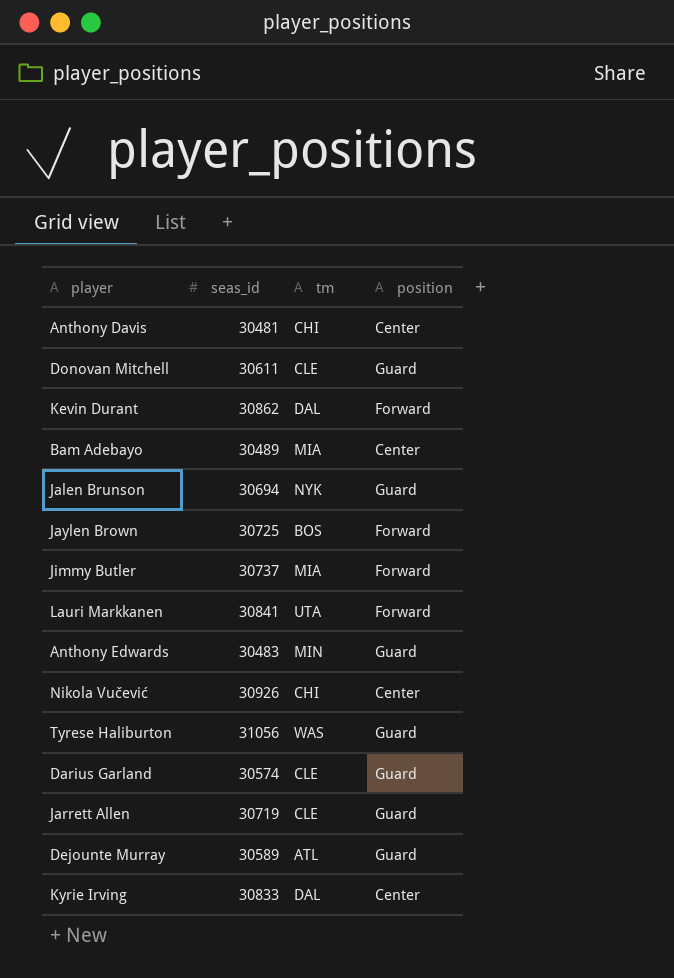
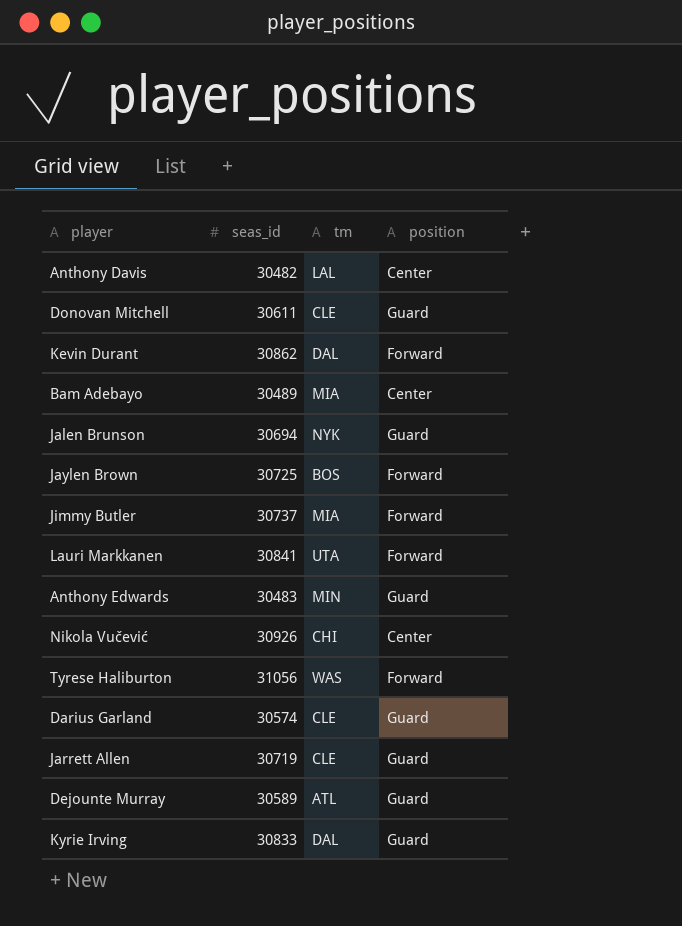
Anthony Davis | seas_id: 30481 -> 30482
Anthony Davis | tm: CHI -> LAL
Tyrese Haliburton | position: Guard -> Forward
Kyrie Irving | position: Center -> Guard

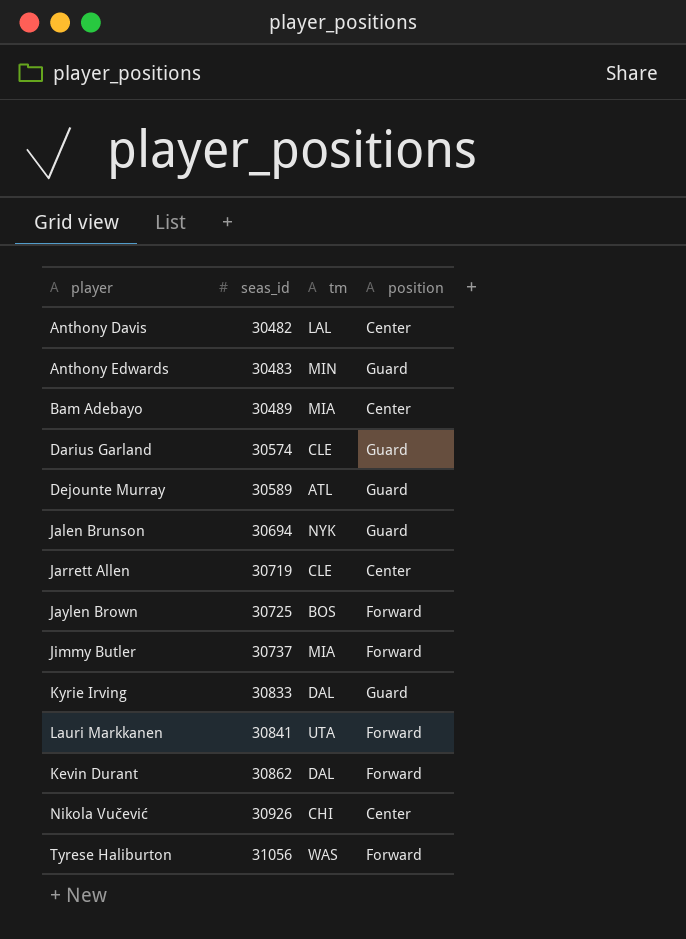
row order: none -> seas_id ascending
row Donovan Mitchell: 30611 | CLE | Guard -> none
Jarrett Allen | position: Guard -> Center

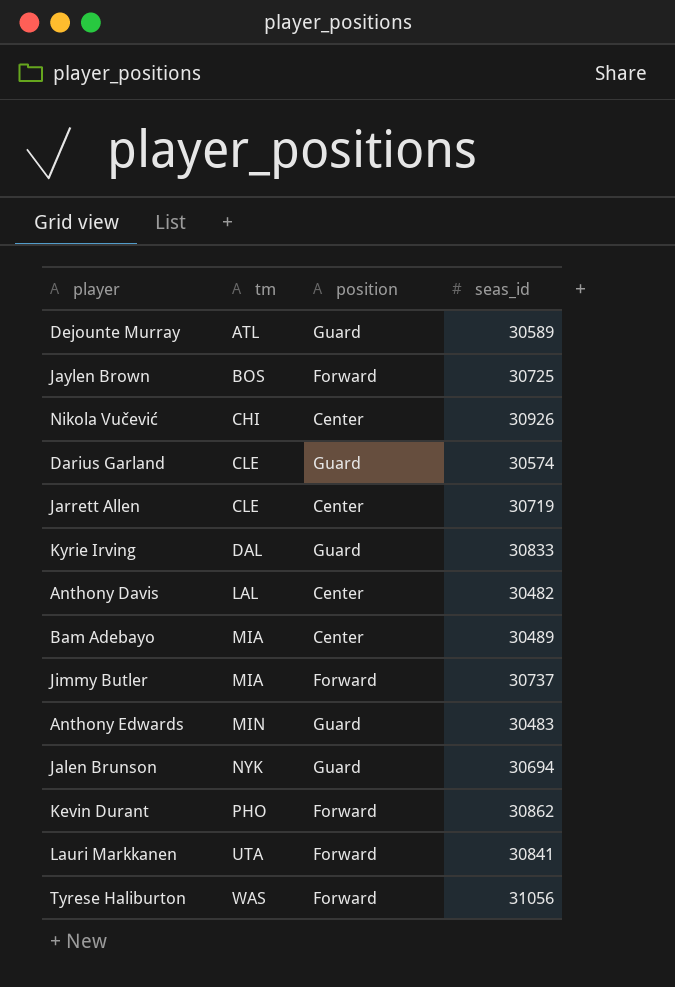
row order: seas_id ascending -> tm ascending
column seas_id | position: 2 -> 4
Kevin Durant | tm: DAL -> PHO

